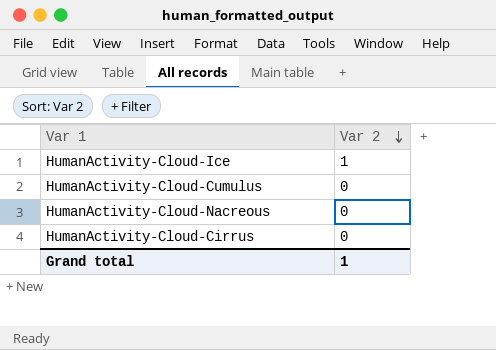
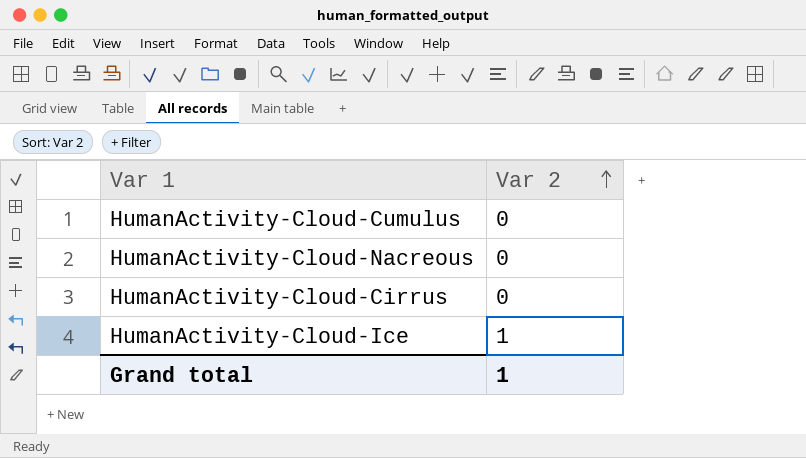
row order: Var 2 descending -> Var 2 ascending

